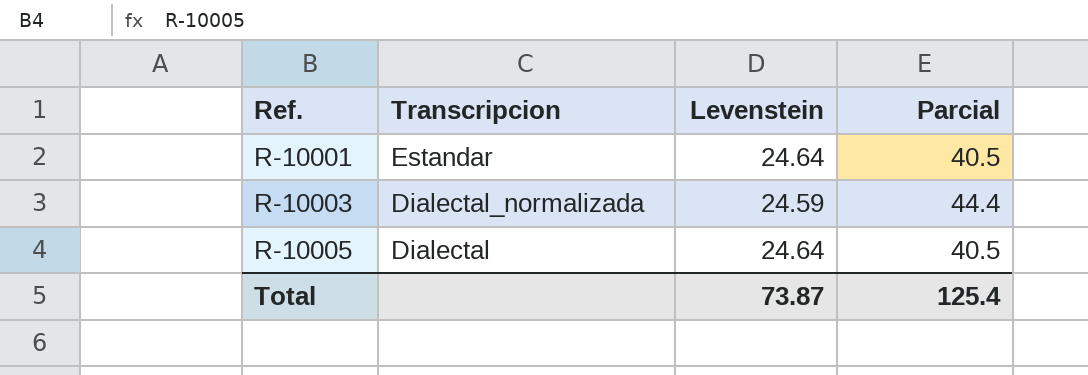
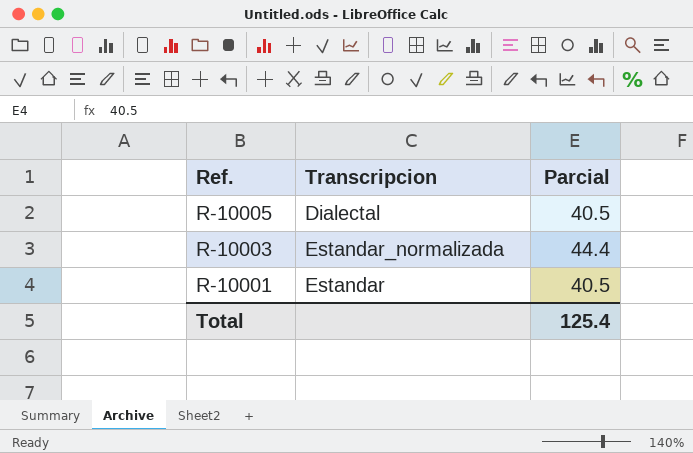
row order: Ref. ascending -> Ref. descending
column Levenstein | position: 3 -> none
R-10003 | Transcripcion: Dialectal_normalizada -> Estandar_normalizada

